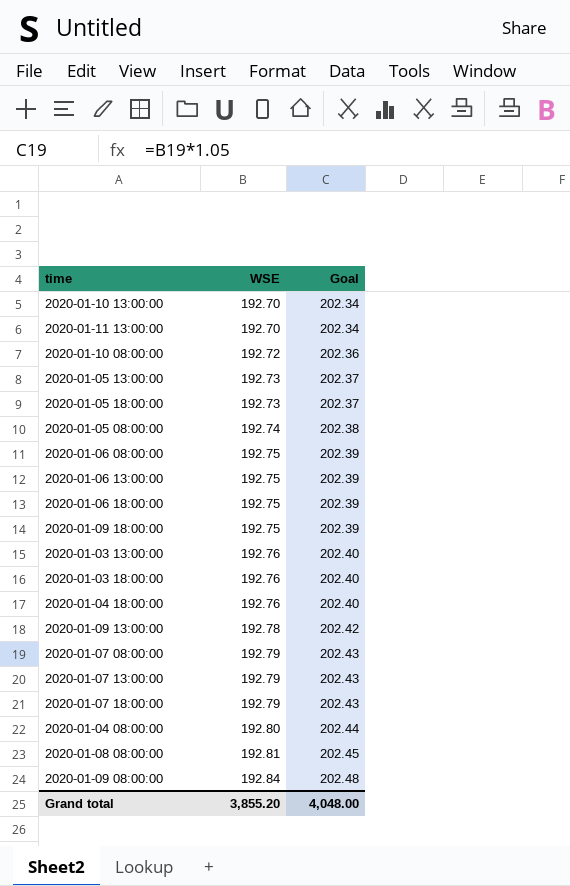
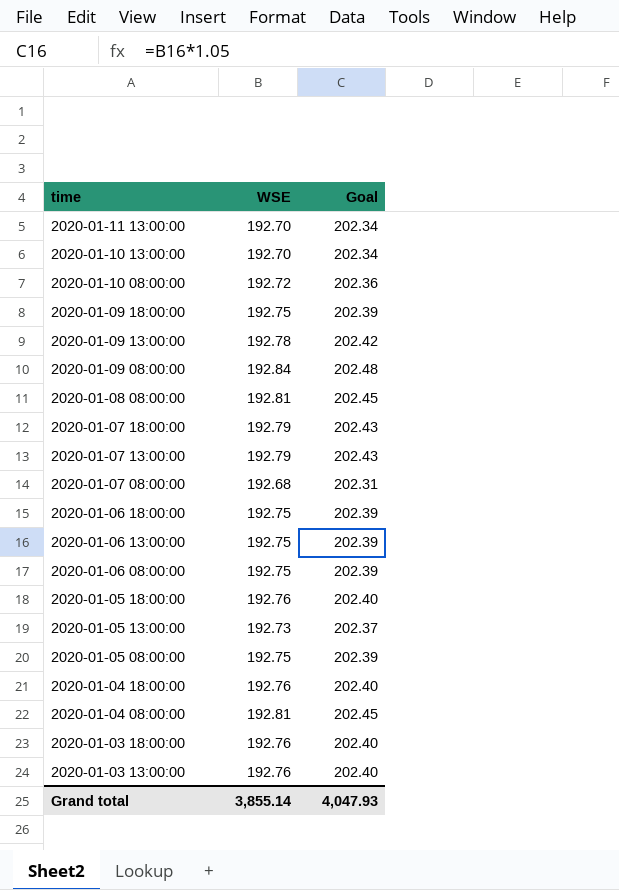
row order: WSE ascending -> time descending
2020-01-07 08:00:00 | WSE: 192.79 -> 192.68
2020-01-07 08:00:00 | Goal: 202.43 -> 202.31
2020-01-05 18:00:00 | WSE: 192.73 -> 192.76
2020-01-05 18:00:00 | Goal: 202.37 -> 202.40
2020-01-05 08:00:00 | WSE: 192.74 -> 192.75
2020-01-05 08:00:00 | Goal: 202.38 -> 202.39
2020-01-04 08:00:00 | WSE: 192.80 -> 192.81
2020-01-04 08:00:00 | Goal: 202.44 -> 202.45
Grand total | WSE: 3,855.20 -> 3,855.14
Grand total | Goal: 4,048.00 -> 4,047.93

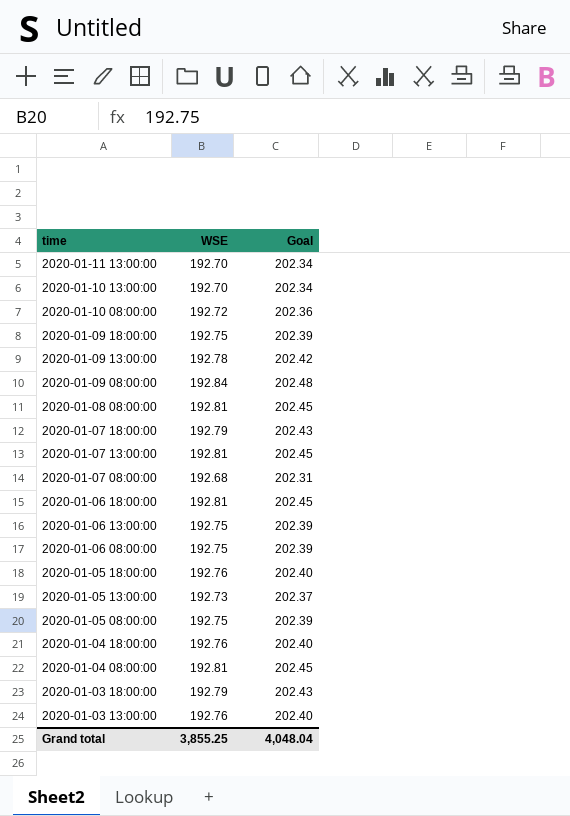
2020-01-07 13:00:00 | WSE: 192.79 -> 192.81
2020-01-07 13:00:00 | Goal: 202.43 -> 202.45
2020-01-06 18:00:00 | WSE: 192.75 -> 192.81
2020-01-06 18:00:00 | Goal: 202.39 -> 202.45
2020-01-03 18:00:00 | WSE: 192.76 -> 192.79
2020-01-03 18:00:00 | Goal: 202.40 -> 202.43
Grand total | WSE: 3,855.14 -> 3,855.25
Grand total | Goal: 4,047.93 -> 4,048.04

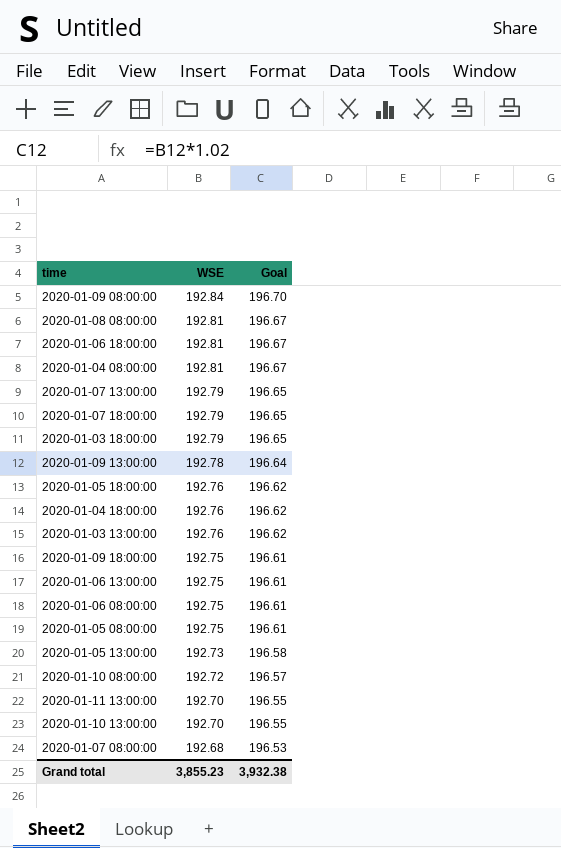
row order: time descending -> WSE descending
column Goal | formula: [WSE] * 1.05 -> [WSE] * 1.02
2020-01-07 13:00:00 | WSE: 192.81 -> 192.79
Grand total | WSE: 3,855.25 -> 3,855.23
Grand total | Goal: 4,048.04 -> 3,932.38

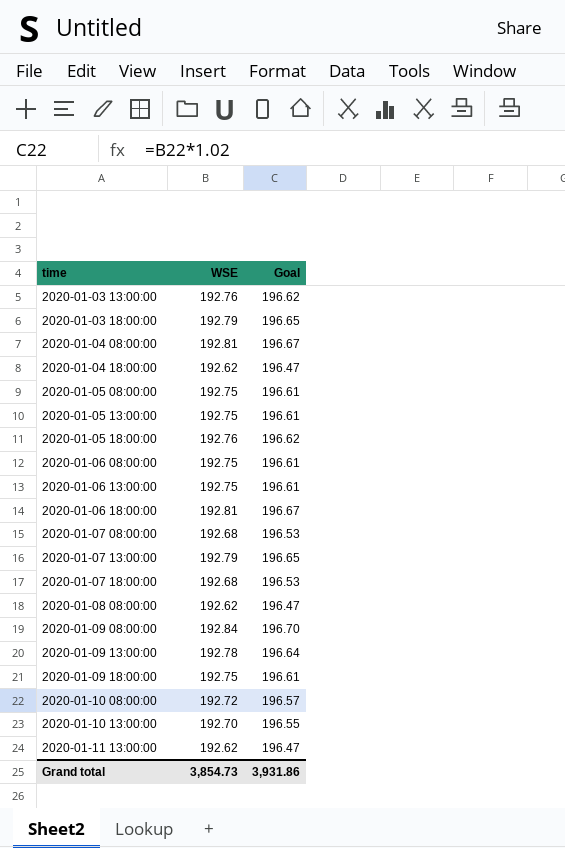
row order: WSE descending -> time ascending
2020-01-04 18:00:00 | WSE: 192.76 -> 192.62
2020-01-04 18:00:00 | Goal: 196.62 -> 196.47
2020-01-05 13:00:00 | WSE: 192.73 -> 192.75
2020-01-05 13:00:00 | Goal: 196.58 -> 196.61
2020-01-07 18:00:00 | WSE: 192.79 -> 192.68
2020-01-07 18:00:00 | Goal: 196.65 -> 196.53
2020-01-08 08:00:00 | WSE: 192.81 -> 192.62
2020-01-08 08:00:00 | Goal: 196.67 -> 196.47
2020-01-11 13:00:00 | WSE: 192.70 -> 192.62
2020-01-11 13:00:00 | Goal: 196.55 -> 196.47
Grand total | WSE: 3,855.23 -> 3,854.73
Grand total | Goal: 3,932.38 -> 3,931.86

